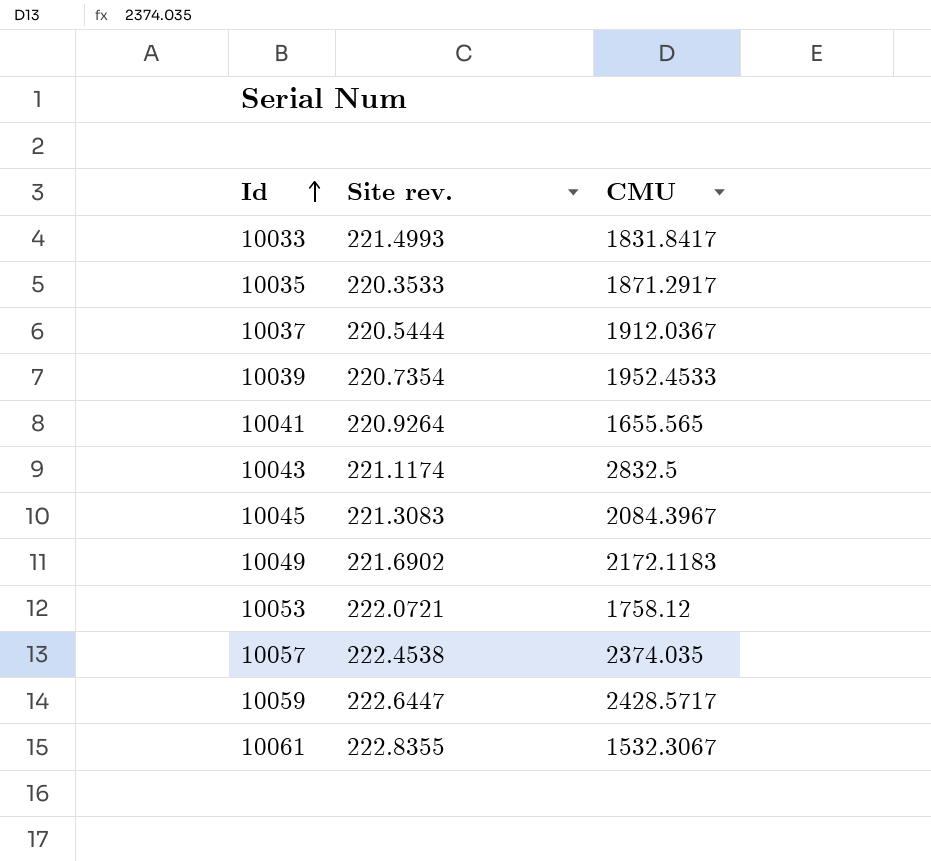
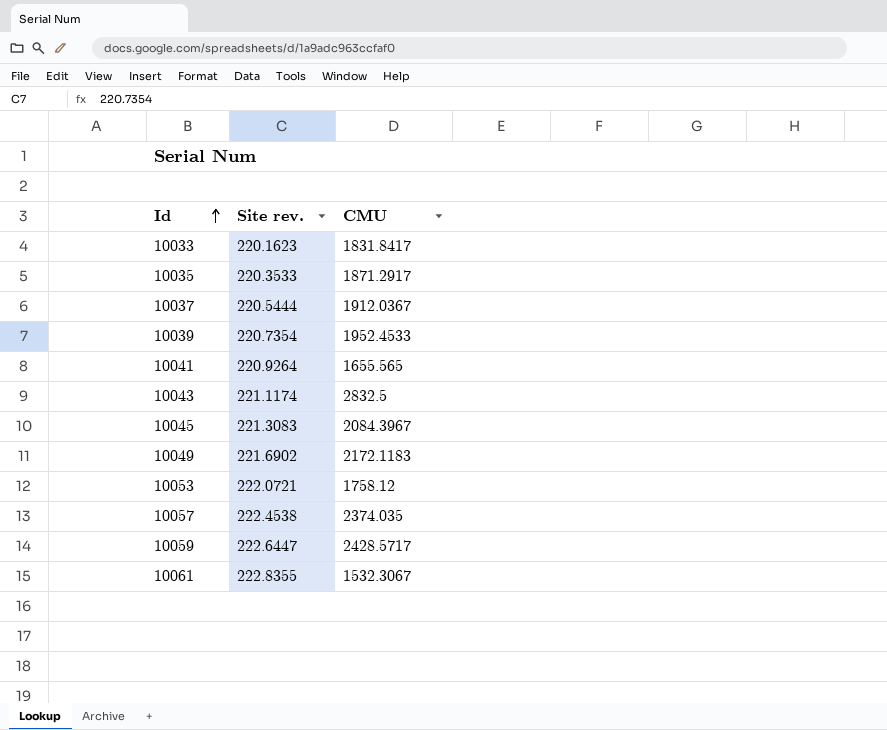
10033 | Site rev.: 221.4993 -> 220.1623

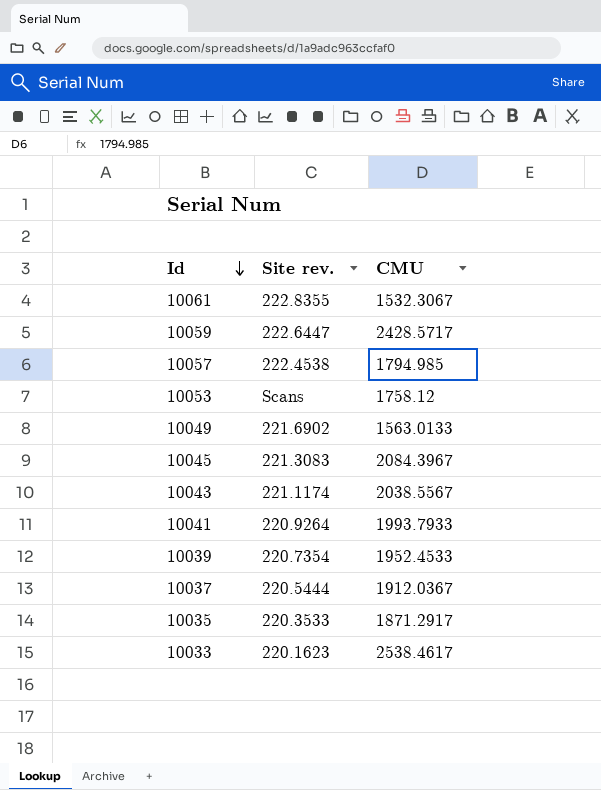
row order: Id ascending -> Id descending
10057 | CMU: 2374.035 -> 1794.985
10053 | Site rev.: 222.0721 -> Scans
10049 | CMU: 2172.1183 -> 1563.0133
10043 | CMU: 2832.5 -> 2038.5567
10041 | CMU: 1655.565 -> 1993.7933
10033 | CMU: 1831.8417 -> 2538.4617

